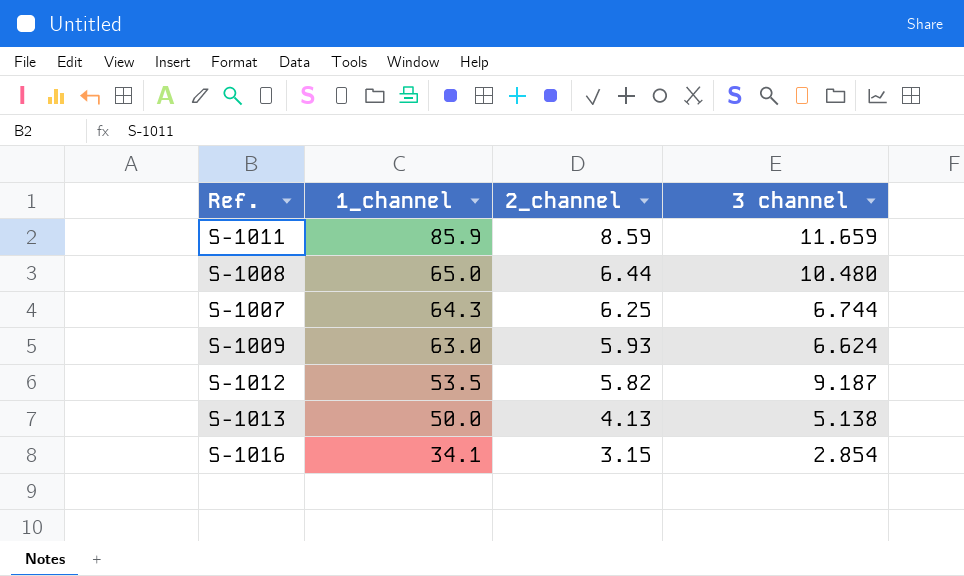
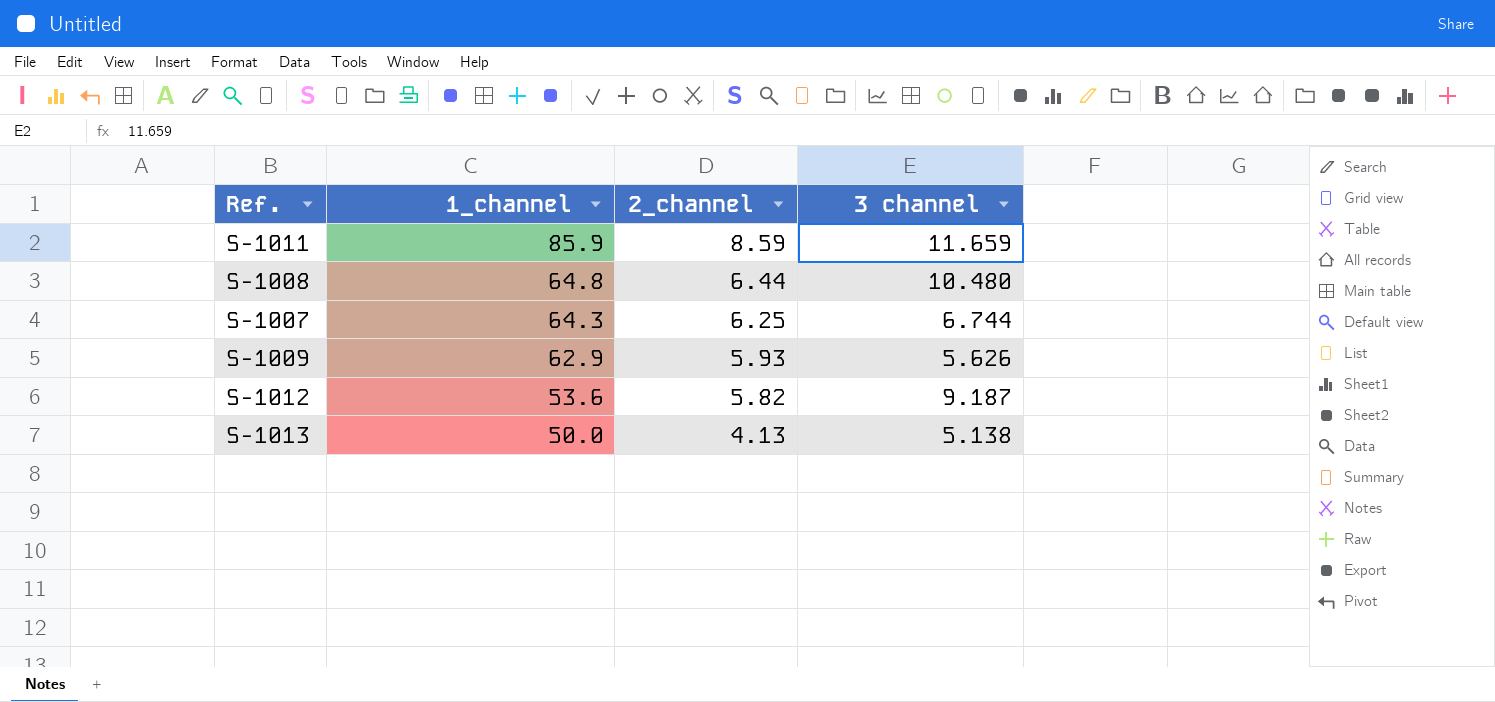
row S-1016: 34.1 | 3.15 | 2.854 -> none
S-1008 | 1_channel: 65.0 -> 64.8
S-1009 | 1_channel: 63.0 -> 62.9
S-1009 | 3 channel: 6.624 -> 5.626
S-1012 | 1_channel: 53.5 -> 53.6

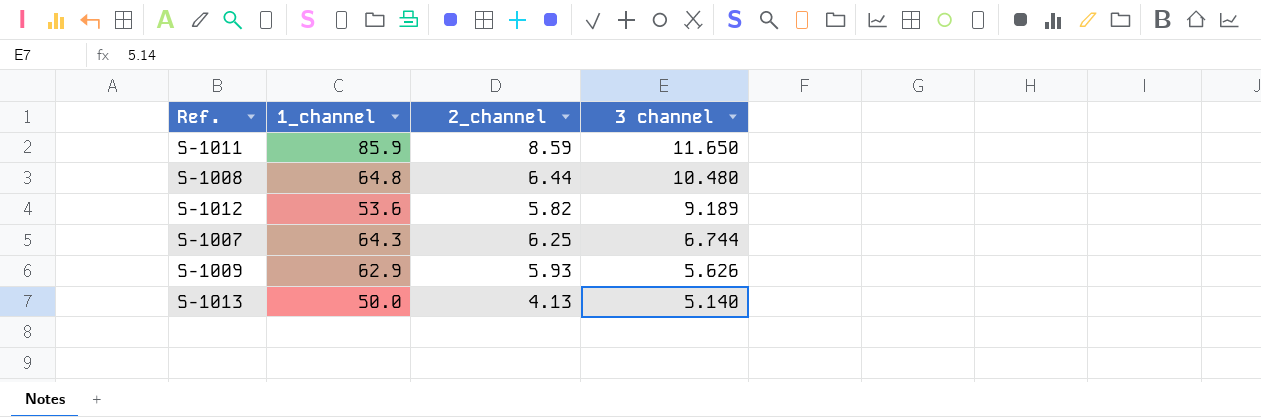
row order: 1_channel descending -> 3 channel descending
S-1011 | 3 channel: 11.659 -> 11.650
S-1012 | 3 channel: 9.187 -> 9.189
S-1013 | 3 channel: 5.138 -> 5.140

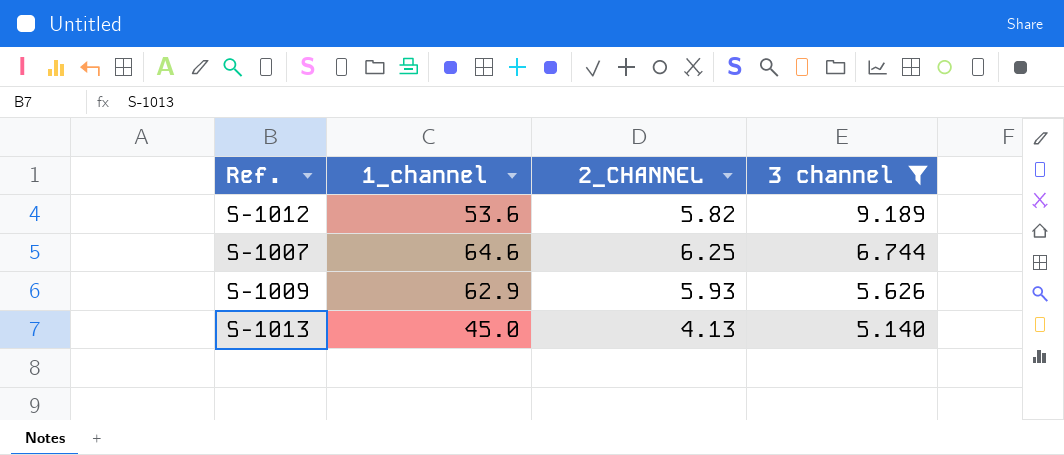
filter: none -> 3 channel <= 9.189
column name: 2_channel -> 2_CHANNEL
S-1007 | 1_channel: 64.3 -> 64.6
S-1013 | 1_channel: 50.0 -> 45.0

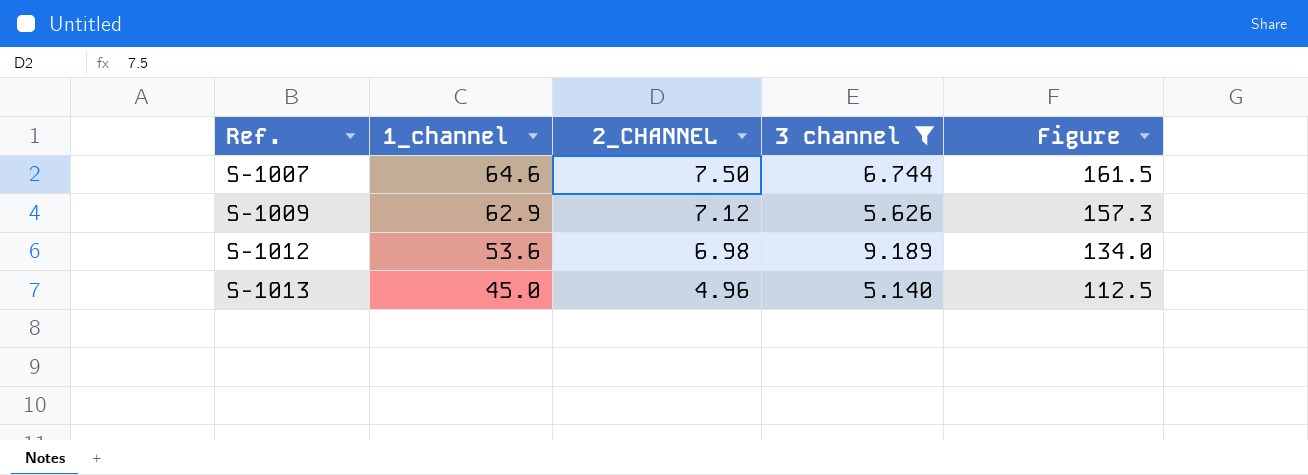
row order: 3 channel descending -> Ref. ascending
column Figure | formula: none -> [1_channel] * 2.5
S-1007 | 2_CHANNEL: 6.25 -> 7.50
S-1009 | 2_CHANNEL: 5.93 -> 7.12
S-1012 | 2_CHANNEL: 5.82 -> 6.98
S-1013 | 2_CHANNEL: 4.13 -> 4.96

